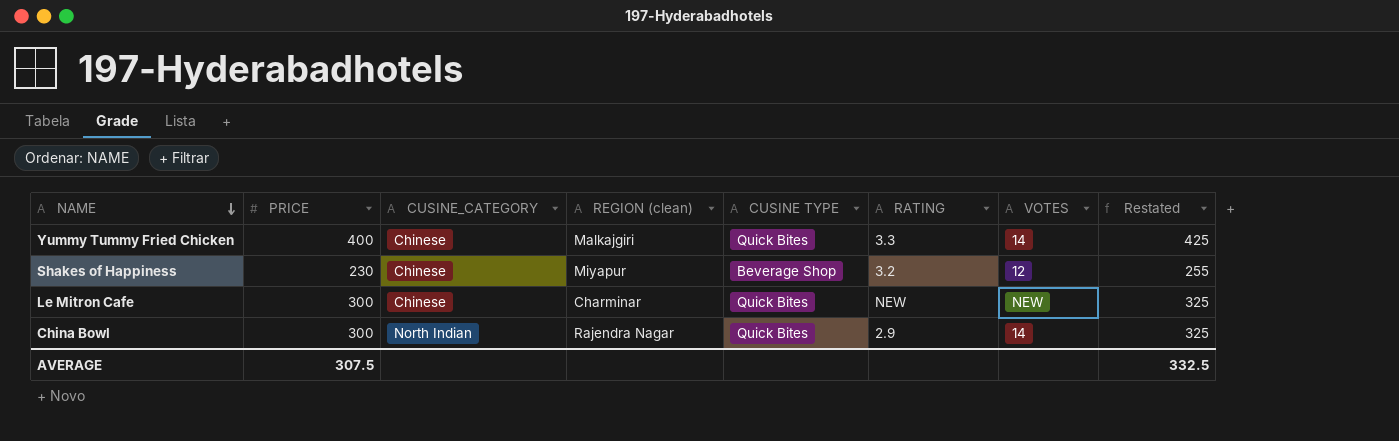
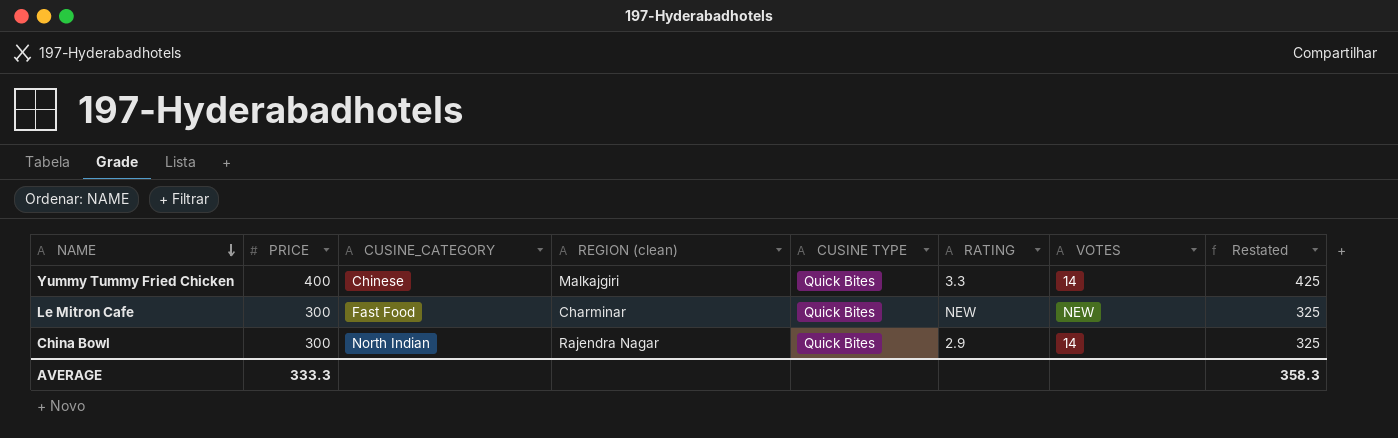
row Shakes of Happiness: 230 | Chinese | Miyapur | Beverage Shop | 3.2 | 12 | 255 -> none
Le Mitron Cafe | CUSINE_CATEGORY: Chinese -> Fast Food
AVERAGE | PRICE: 307.5 -> 333.3
AVERAGE | Restated: 332.5 -> 358.3

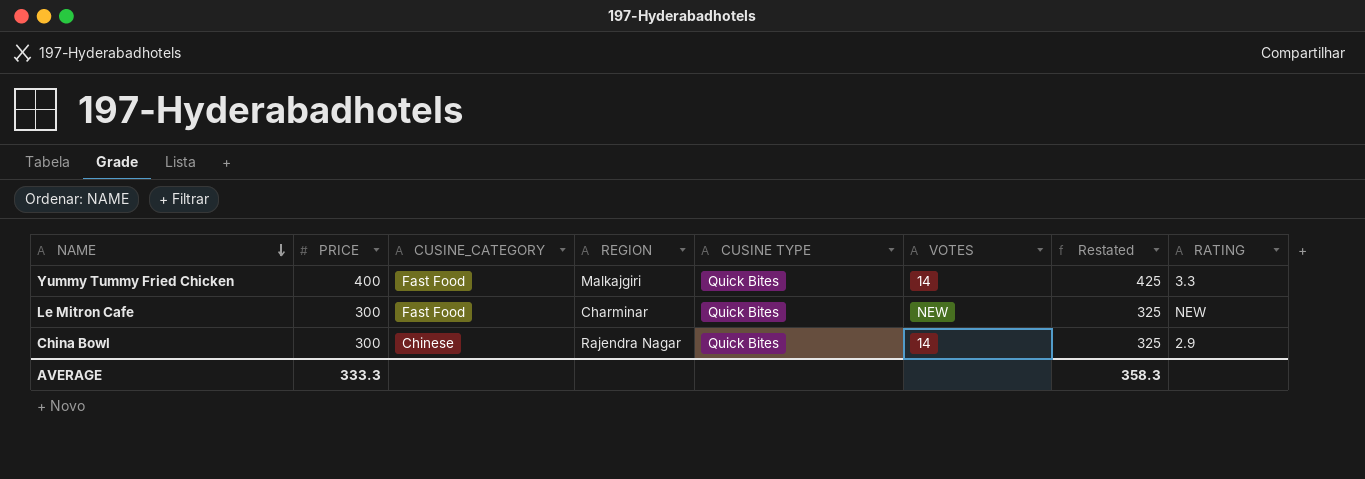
column name: REGION (clean) -> REGION
column RATING | position: 6 -> 8
Yummy Tummy Fried Chicken | CUSINE_CATEGORY: Chinese -> Fast Food
China Bowl | CUSINE_CATEGORY: North Indian -> Chinese

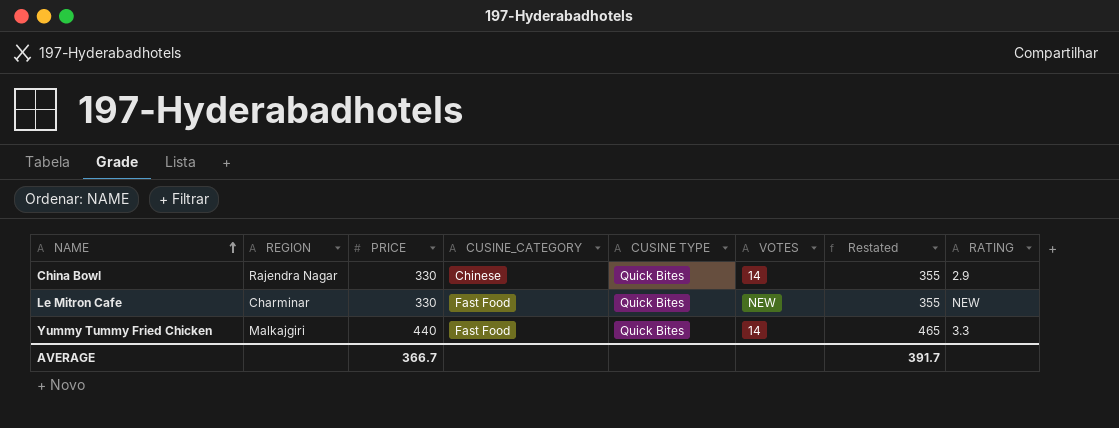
row order: NAME descending -> NAME ascending
column REGION | position: 4 -> 2
China Bowl | PRICE: 300 -> 330
China Bowl | Restated: 325 -> 355
Le Mitron Cafe | PRICE: 300 -> 330
Le Mitron Cafe | Restated: 325 -> 355
Yummy Tummy Fried Chicken | PRICE: 400 -> 440
Yummy Tummy Fried Chicken | Restated: 425 -> 465
AVERAGE | PRICE: 333.3 -> 366.7
AVERAGE | Restated: 358.3 -> 391.7

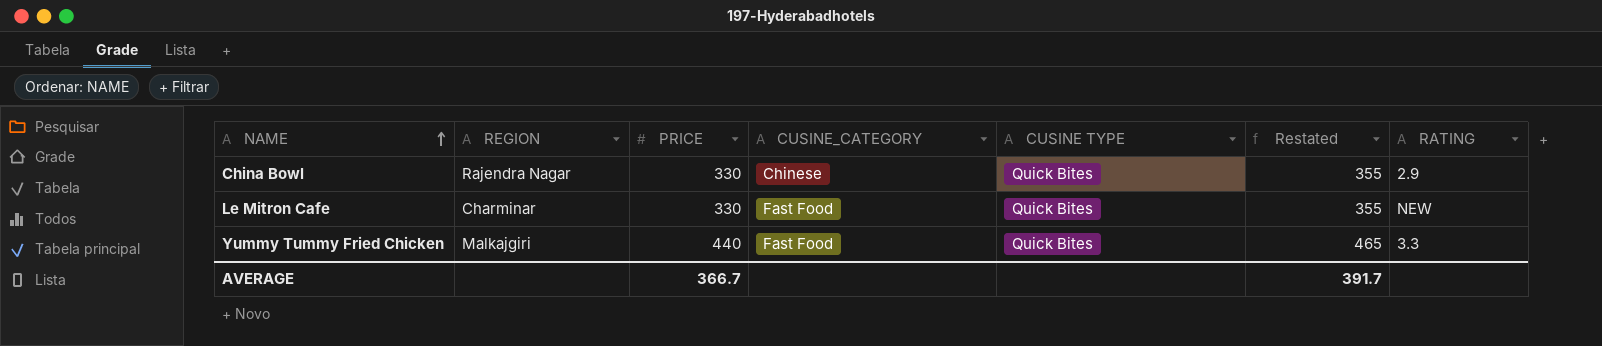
column VOTES | position: 6 -> none

